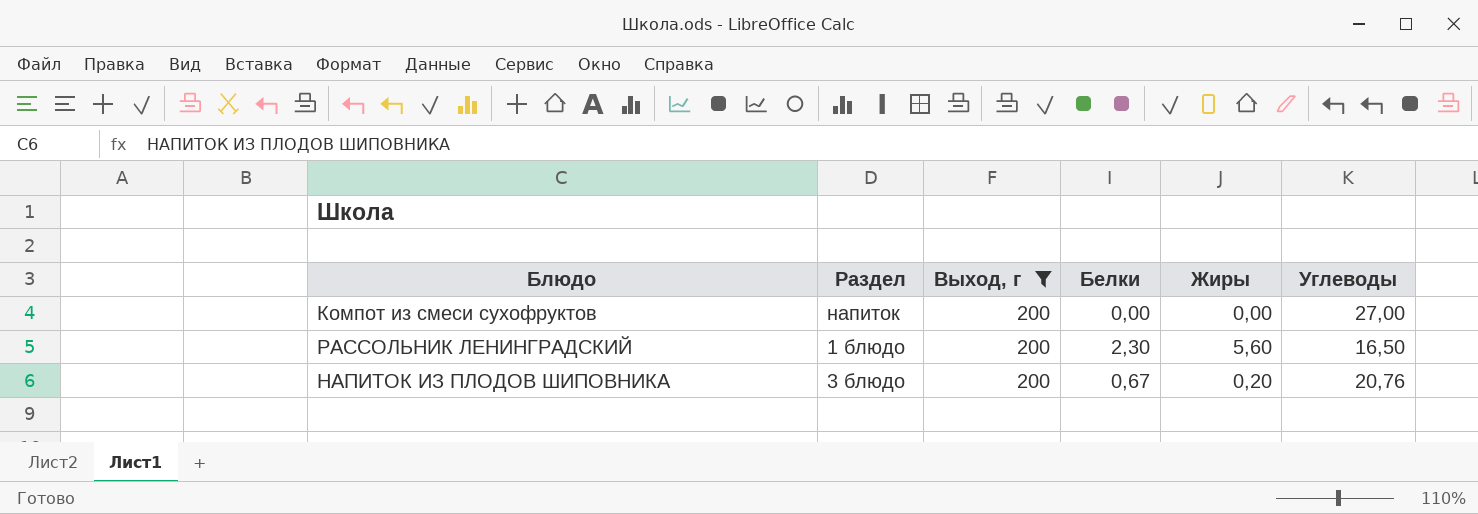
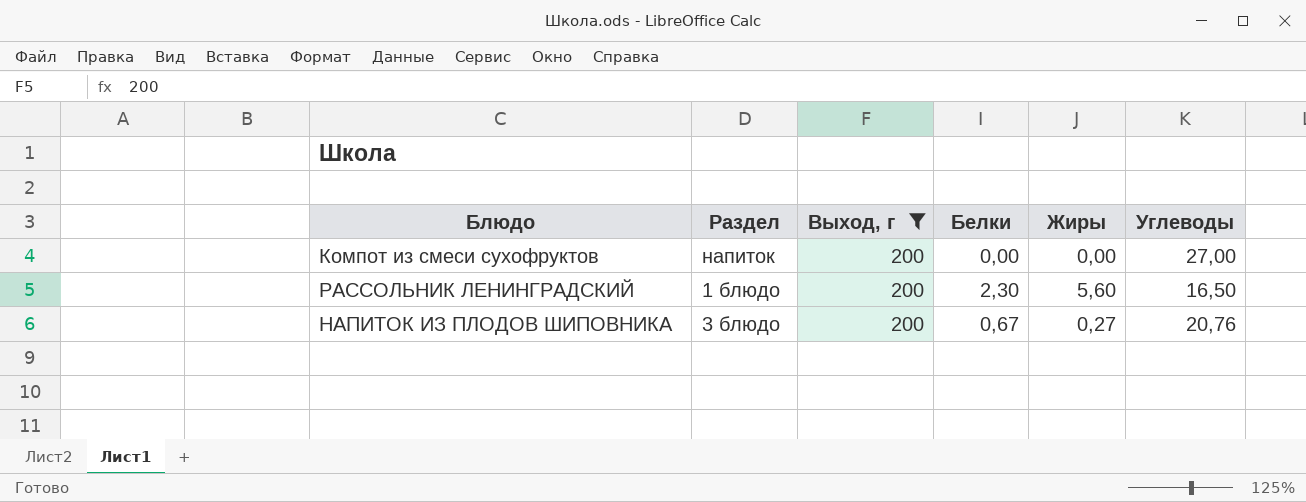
НАПИТОК ИЗ ПЛОДОВ ШИПОВНИКА | Жиры: 0,20 -> 0,27

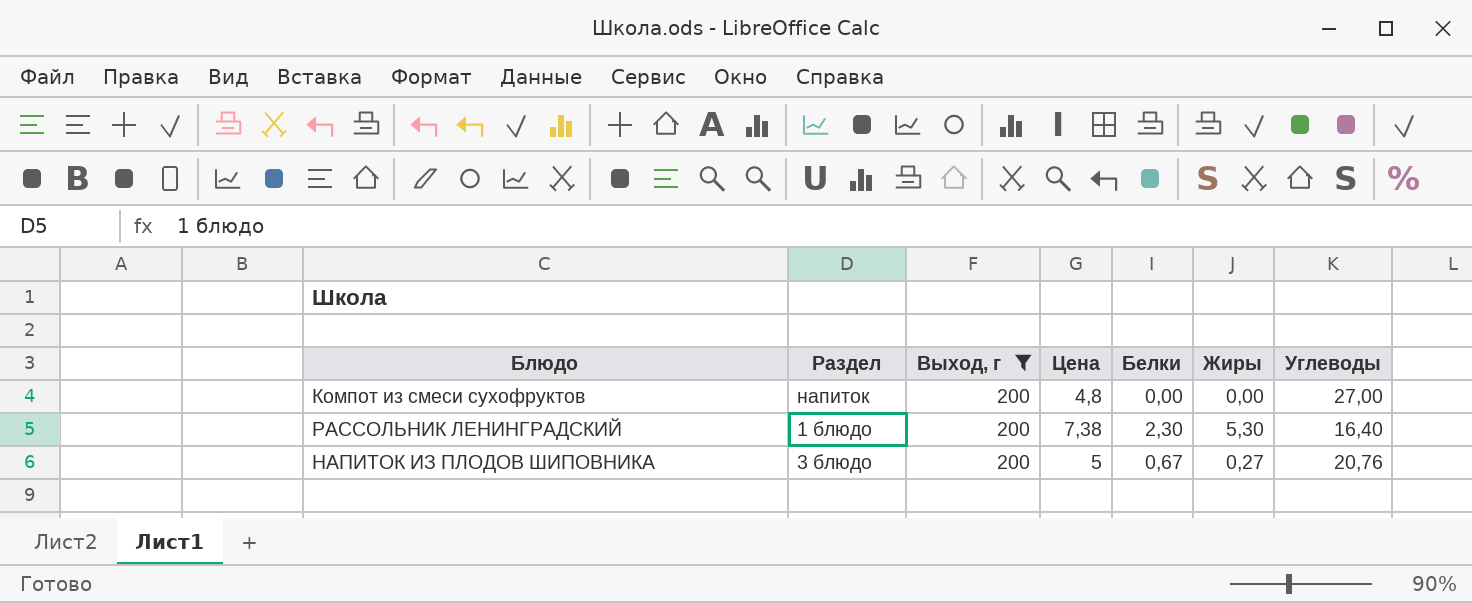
column Цена | position: none -> 4
РАССОЛЬНИК ЛЕНИНГРАДСКИЙ | Жиры: 5,60 -> 5,30
РАССОЛЬНИК ЛЕНИНГРАДСКИЙ | Углеводы: 16,50 -> 16,40

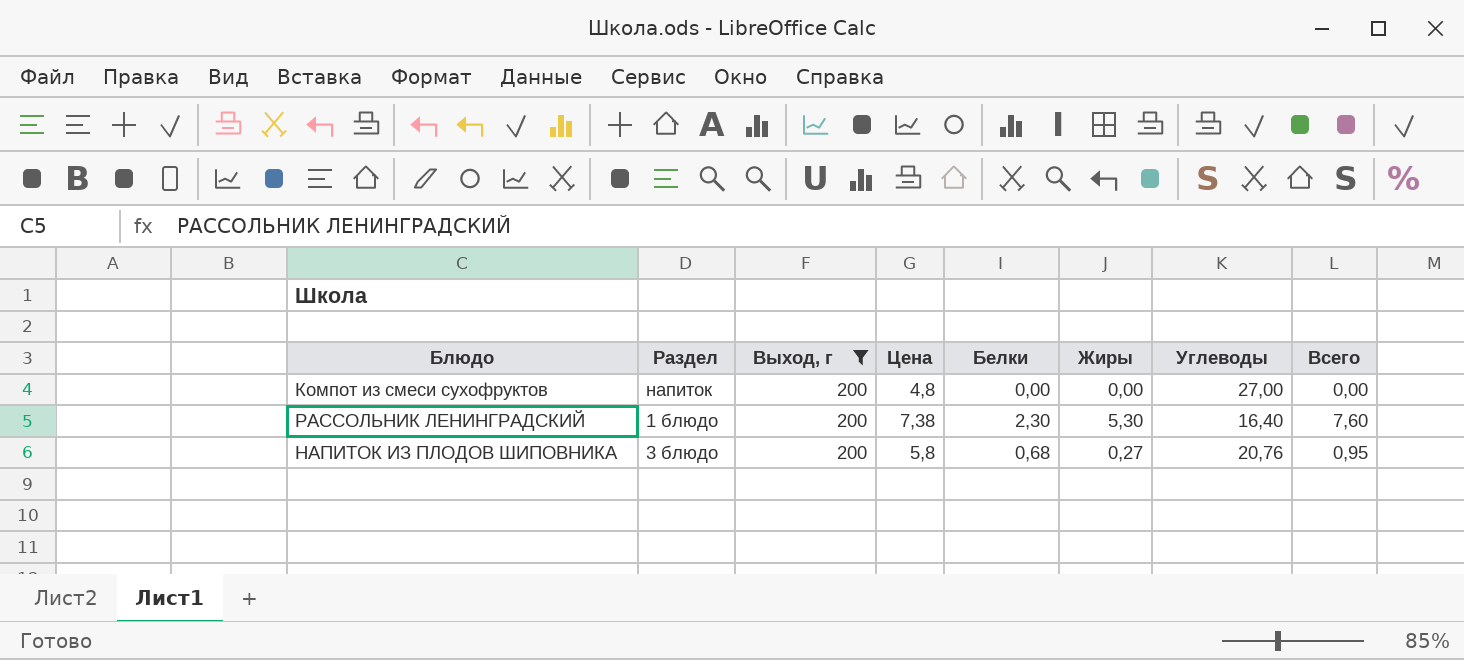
column Всего | formula: none -> [Белки] + [Жиры]
НАПИТОК ИЗ ПЛОДОВ ШИПОВНИКА | Цена: 5 -> 5,8
НАПИТОК ИЗ ПЛОДОВ ШИПОВНИКА | Белки: 0,67 -> 0,68

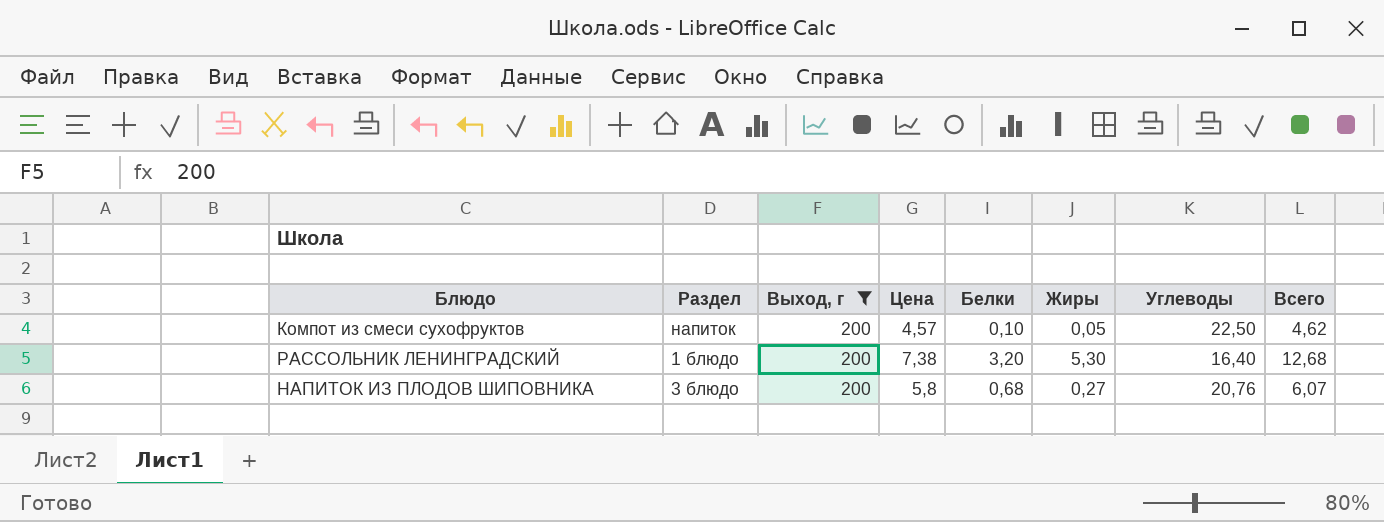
column Всего | formula: [Белки] + [Жиры] -> [Цена] + [Жиры]
Компот из смеси сухофруктов | Цена: 4,8 -> 4,57
Компот из смеси сухофруктов | Белки: 0,00 -> 0,10
Компот из смеси сухофруктов | Жиры: 0,00 -> 0,05
Компот из смеси сухофруктов | Углеводы: 27,00 -> 22,50
РАССОЛЬНИК ЛЕНИНГРАДСКИЙ | Белки: 2,30 -> 3,20

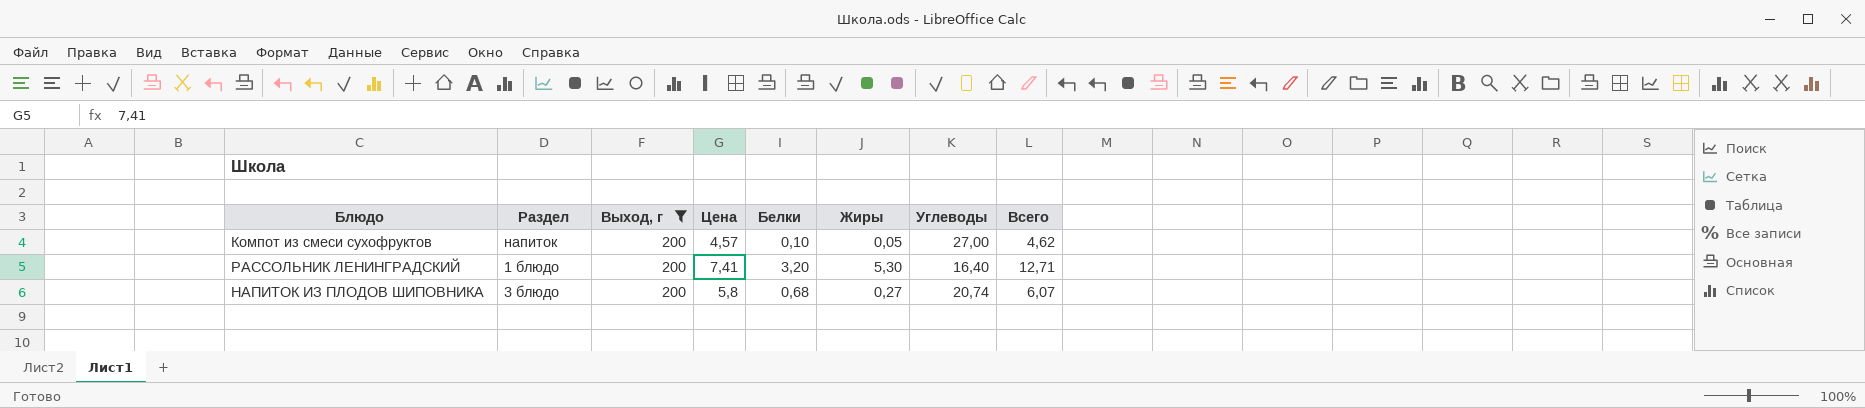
Компот из смеси сухофруктов | Углеводы: 22,50 -> 27,00
РАССОЛЬНИК ЛЕНИНГРАДСКИЙ | Цена: 7,38 -> 7,41
РАССОЛЬНИК ЛЕНИНГРАДСКИЙ | Всего: 12,68 -> 12,71
НАПИТОК ИЗ ПЛОДОВ ШИПОВНИКА | Углеводы: 20,76 -> 20,74

